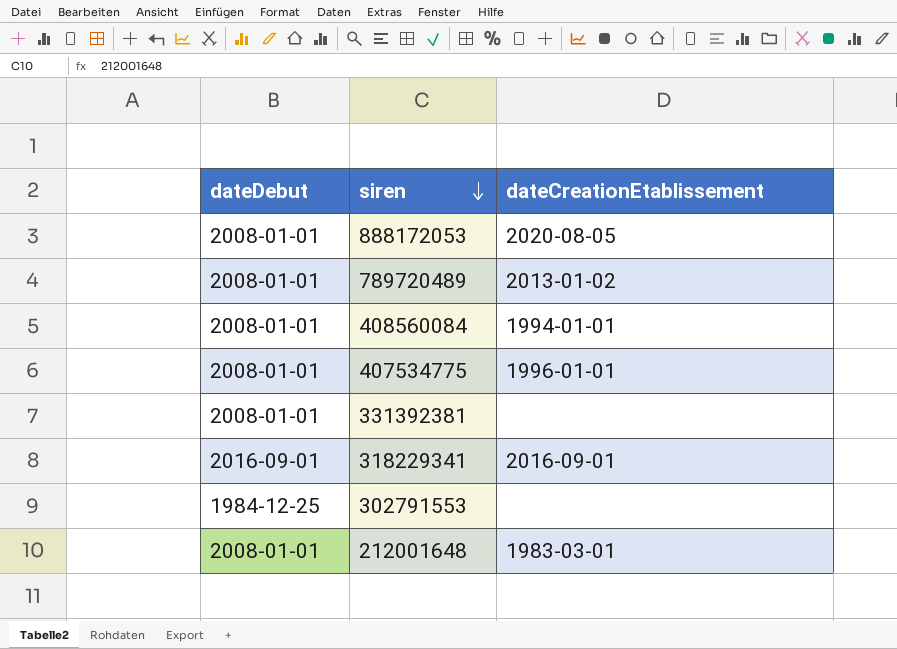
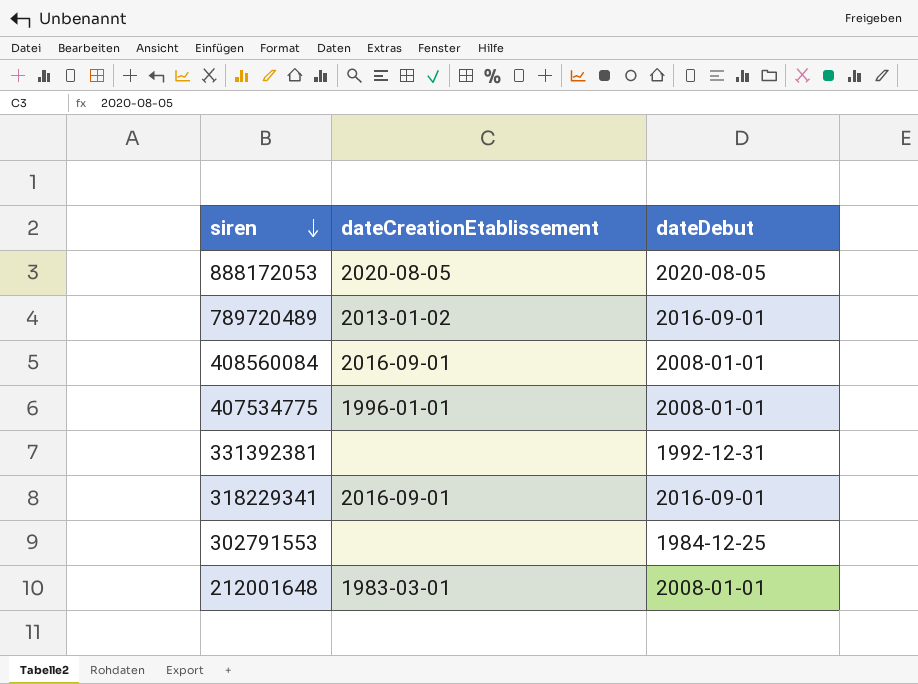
column dateDebut | position: 1 -> 3
888172053 | dateDebut: 2008-01-01 -> 2020-08-05
789720489 | dateDebut: 2008-01-01 -> 2016-09-01
408560084 | dateCreationEtablissement: 1994-01-01 -> 2016-09-01
331392381 | dateDebut: 2008-01-01 -> 1992-12-31

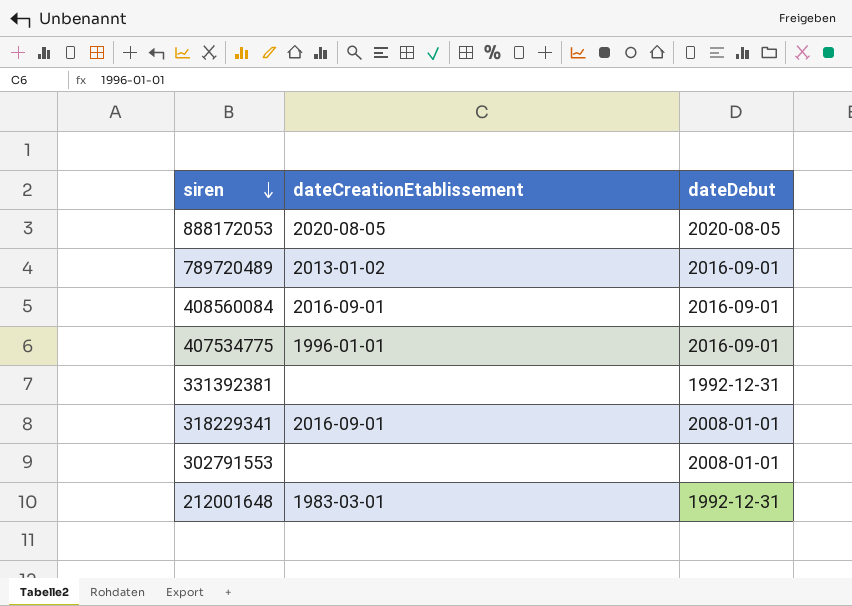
408560084 | dateDebut: 2008-01-01 -> 2016-09-01
407534775 | dateDebut: 2008-01-01 -> 2016-09-01
318229341 | dateDebut: 2016-09-01 -> 2008-01-01
302791553 | dateDebut: 1984-12-25 -> 2008-01-01
212001648 | dateDebut: 2008-01-01 -> 1992-12-31

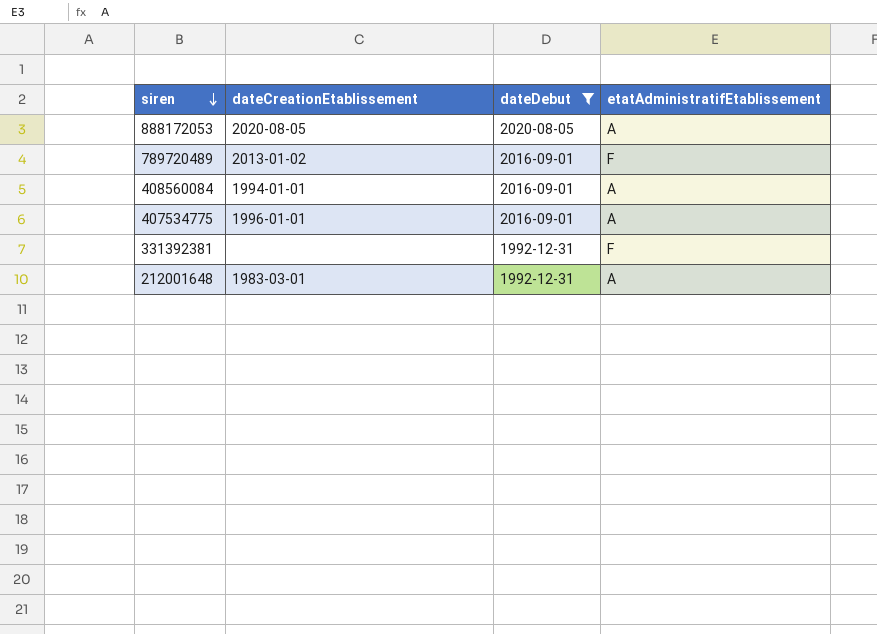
filter: none -> dateDebut != 2008-01-01
column etatAdministratifEtablissement | position: none -> 4
408560084 | dateCreationEtablissement: 2016-09-01 -> 1994-01-01

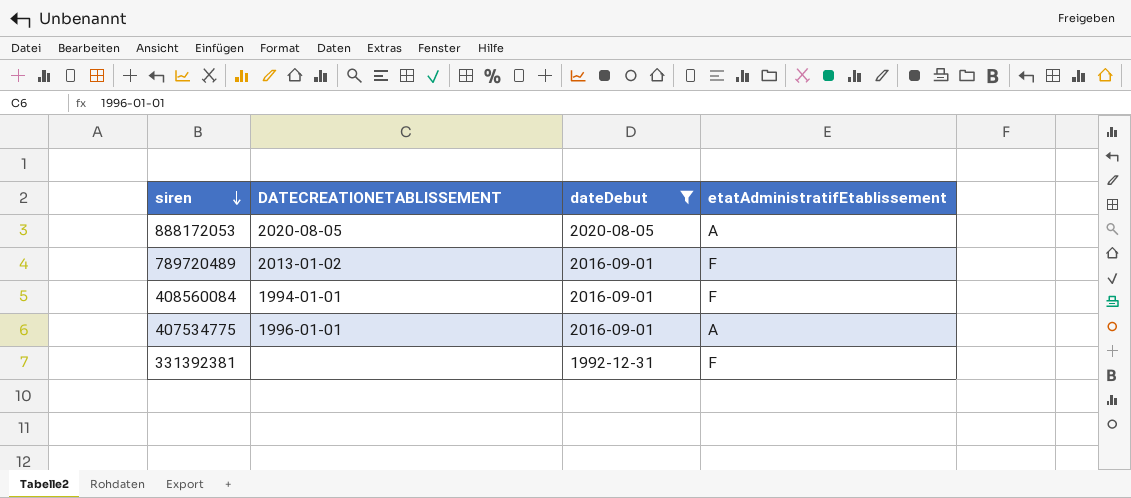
column name: dateCreationEtablissement -> DATECREATIONETABLISSEMENT
row 212001648: 1983-03-01 | 1992-12-31 | A -> none
408560084 | etatAdministratifEtablissement: A -> F

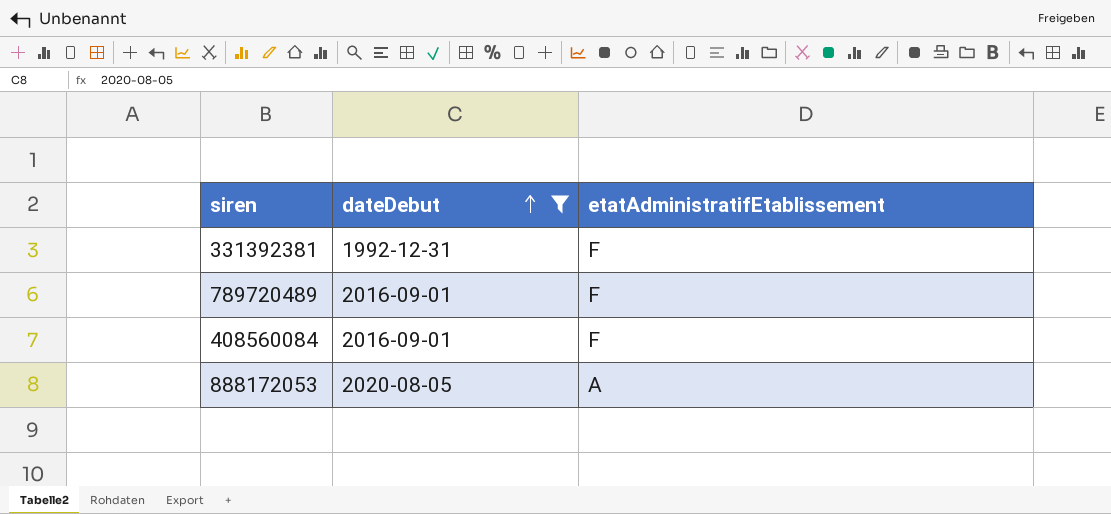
row order: siren descending -> dateDebut ascending
column DATECREATIONETABLISSEMENT | position: 2 -> none
row 407534775: 1996-01-01 | 2016-09-01 | A -> none

